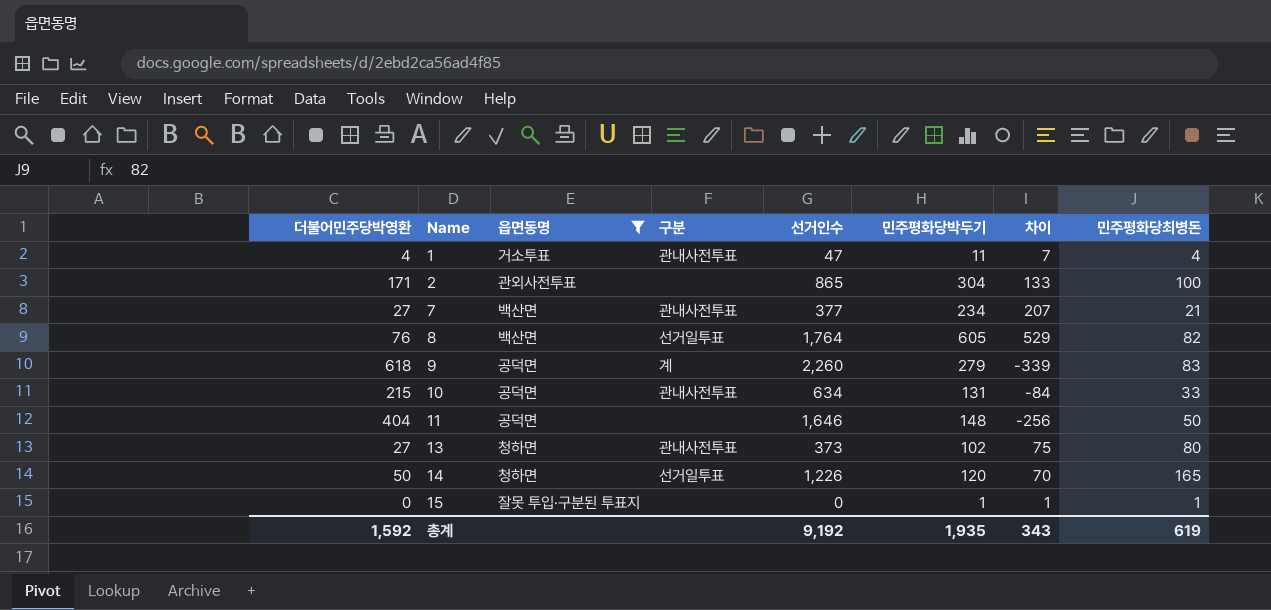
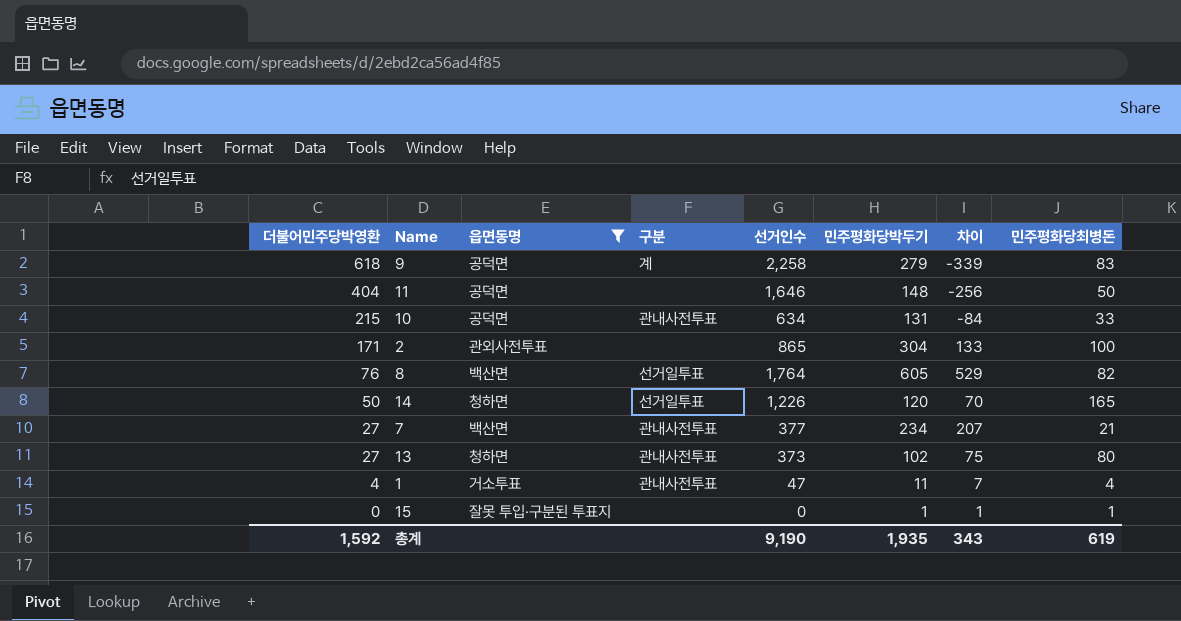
row order: Name ascending -> 더불어민주당박영환 descending
9 | 선거인수: 2,260 -> 2,258
총계 | 선거인수: 9,192 -> 9,190

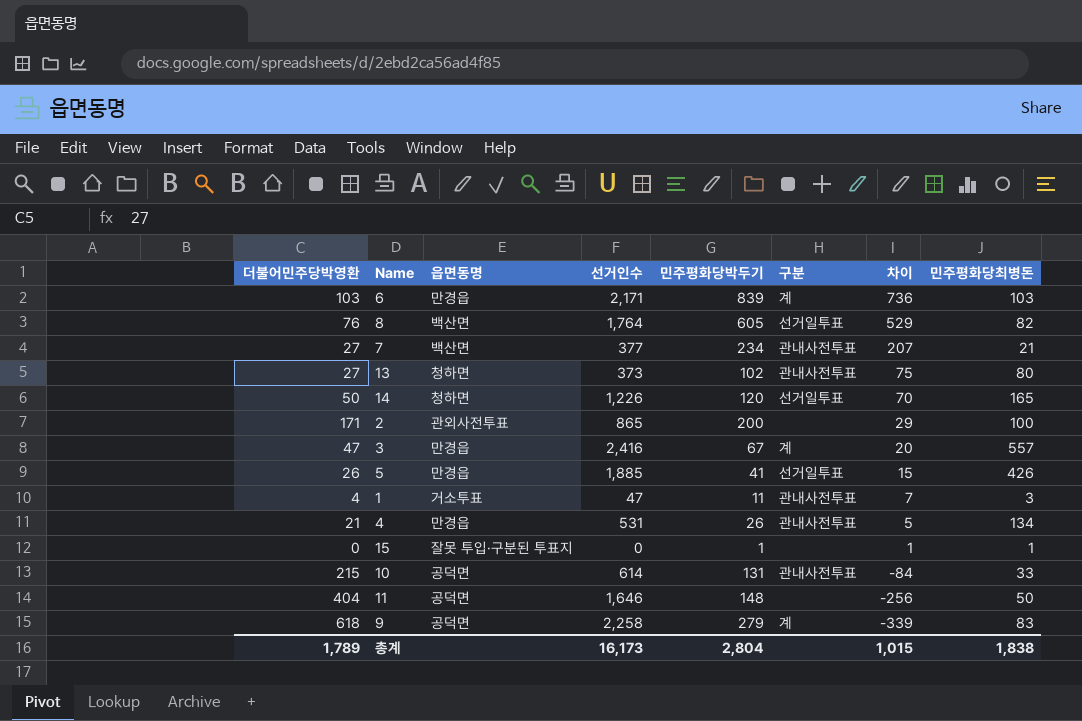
filter: 읍면동명 != 만경읍 -> none
row order: 더불어민주당박영환 descending -> 차이 descending
column 구분 | position: 4 -> 6
2 | 민주평화당박두기: 304 -> 200
2 | 차이: 133 -> 29
1 | 민주평화당최병돈: 4 -> 3
10 | 선거인수: 634 -> 614
총계 | 더불어민주당박영환: 1,592 -> 1,789
총계 | 선거인수: 9,190 -> 16,173
총계 | 민주평화당박두기: 1,935 -> 2,804
총계 | 차이: 343 -> 1,015
총계 | 민주평화당최병돈: 619 -> 1,838

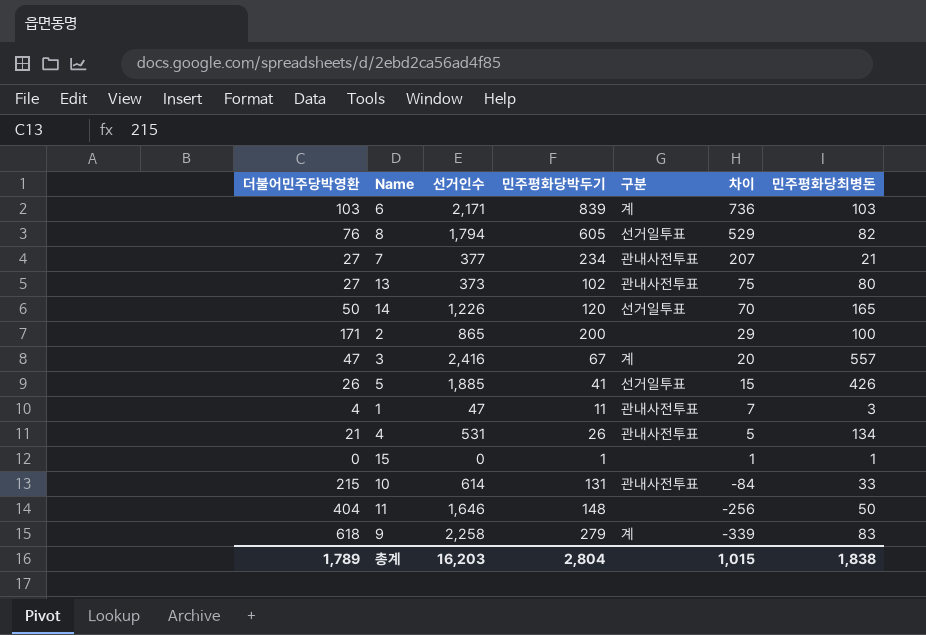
column 읍면동명 | position: 3 -> none
8 | 선거인수: 1,764 -> 1,794
총계 | 선거인수: 16,173 -> 16,203

